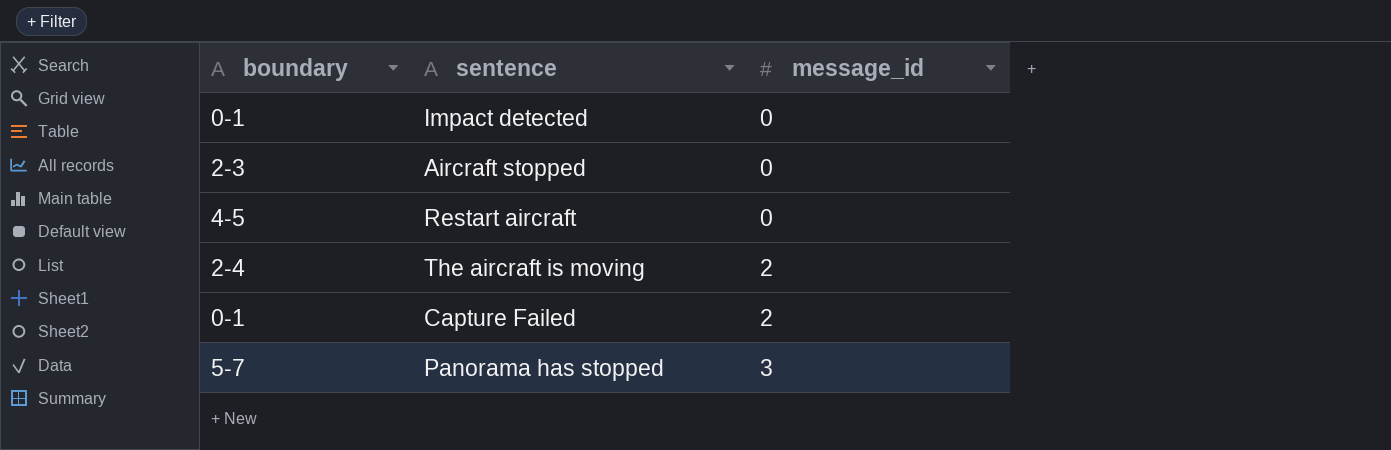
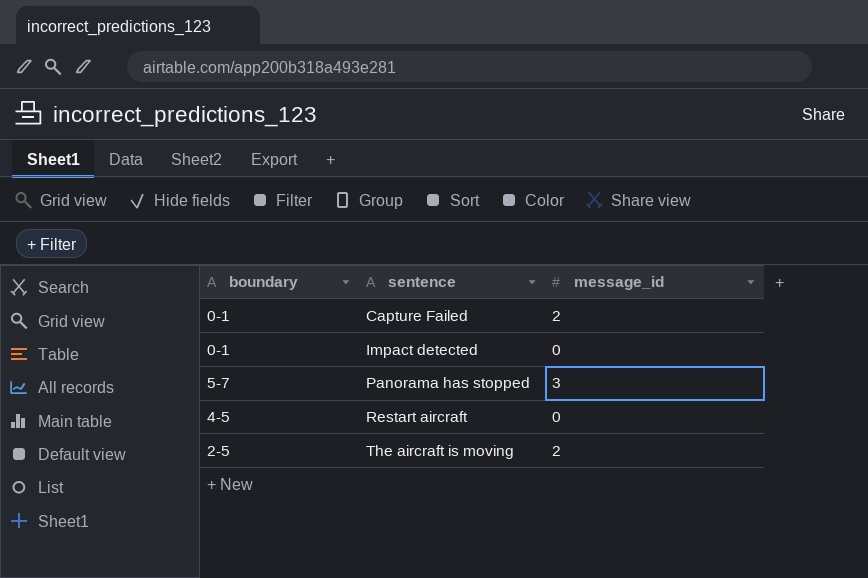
row order: message_id ascending -> sentence ascending
row Aircraft stopped: 2-3 | 0 -> none
The aircraft is moving | boundary: 2-4 -> 2-5

